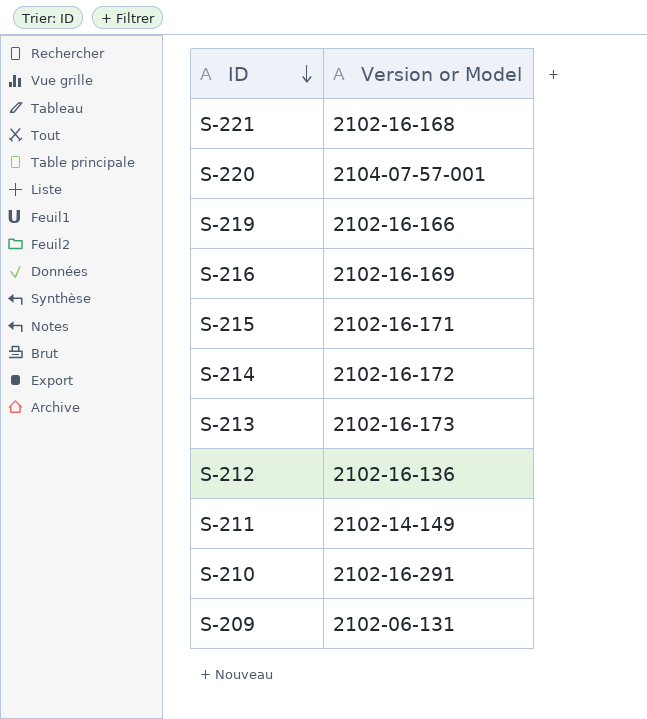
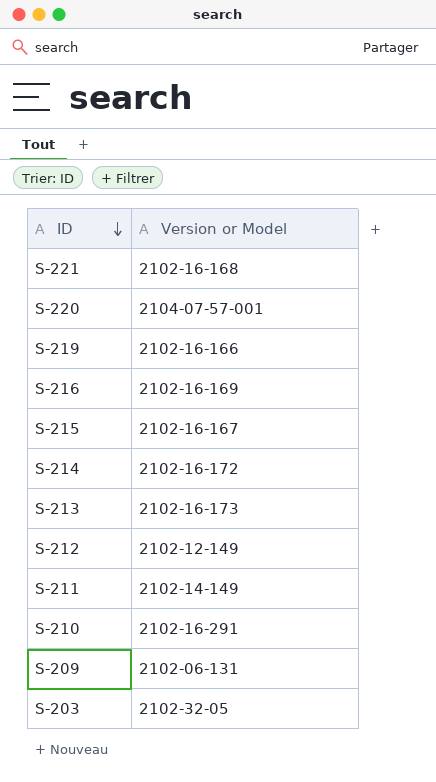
S-215 | Version or Model: 2102-16-171 -> 2102-16-167
S-212 | Version or Model: 2102-16-136 -> 2102-12-149
row S-203: none -> 2102-32-05

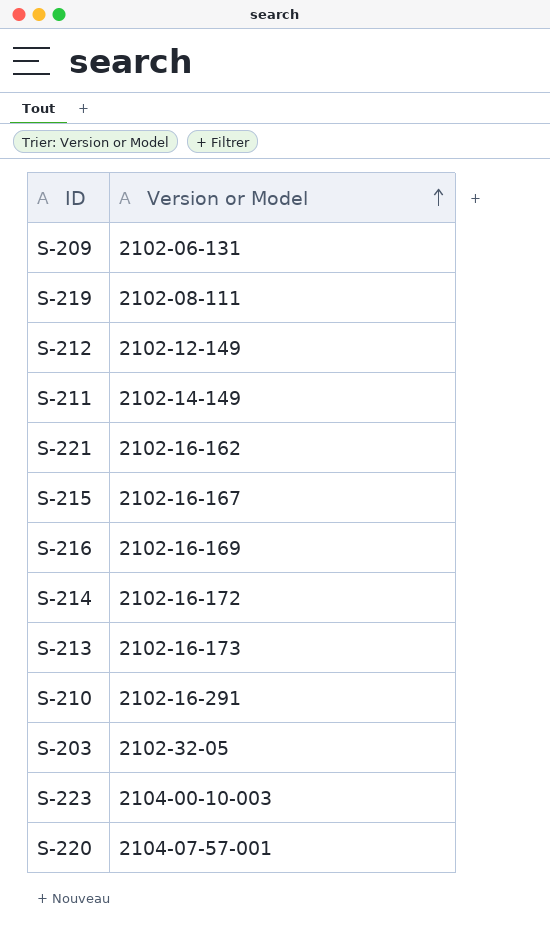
row order: ID descending -> Version or Model ascending
S-219 | Version or Model: 2102-16-166 -> 2102-08-111
S-221 | Version or Model: 2102-16-168 -> 2102-16-162
row S-223: none -> 2104-00-10-003

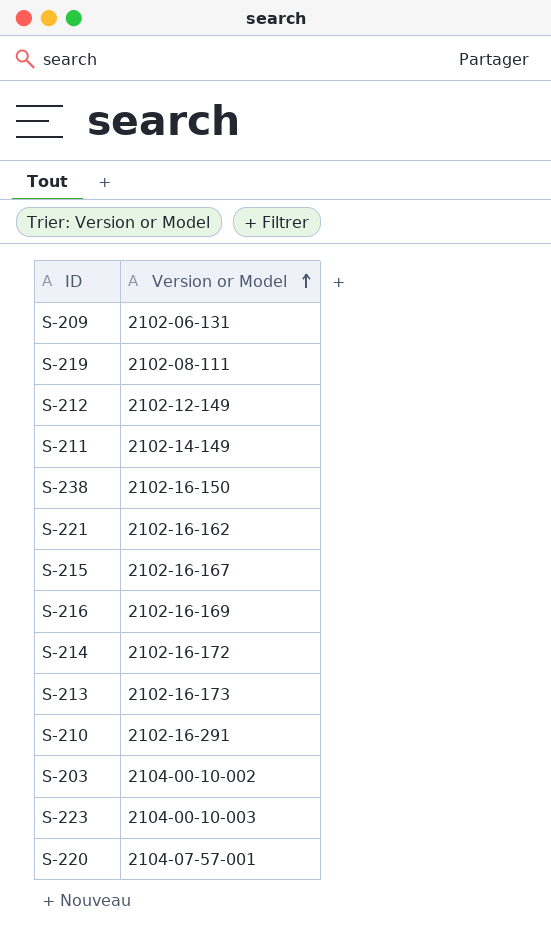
row S-238: none -> 2102-16-150
S-203 | Version or Model: 2102-32-05 -> 2104-00-10-002

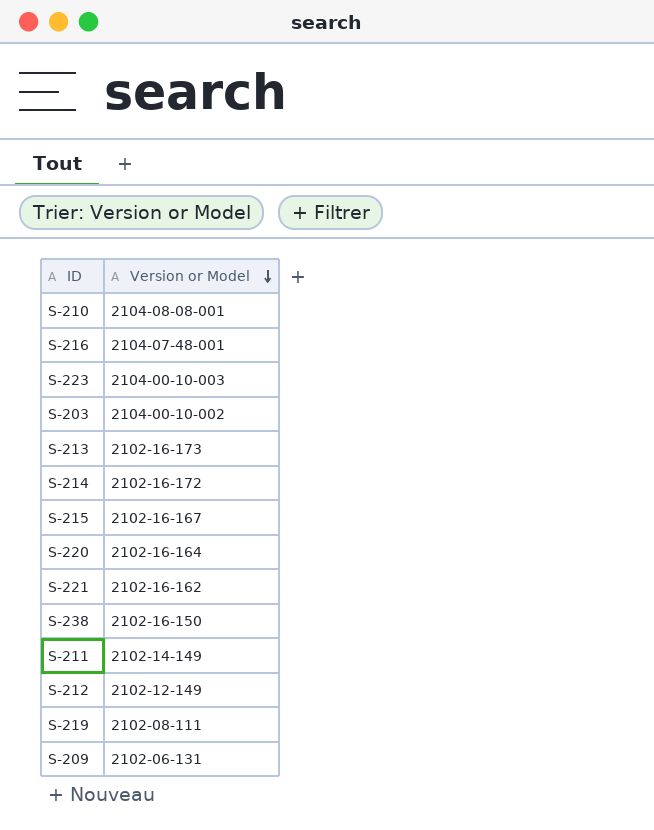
row order: Version or Model ascending -> Version or Model descending
S-210 | Version or Model: 2102-16-291 -> 2104-08-08-001
S-216 | Version or Model: 2102-16-169 -> 2104-07-48-001
S-220 | Version or Model: 2104-07-57-001 -> 2102-16-164

